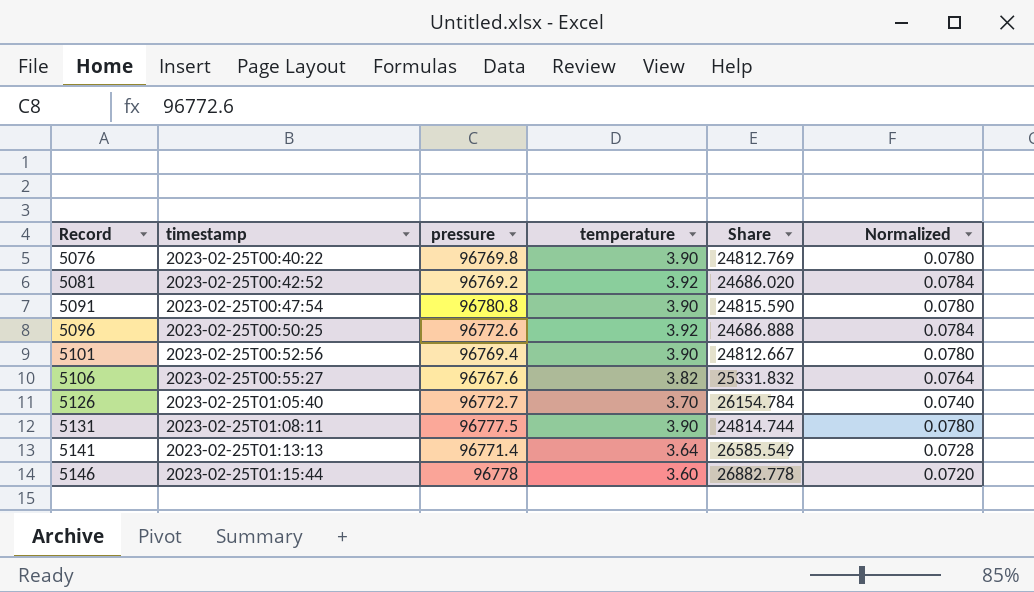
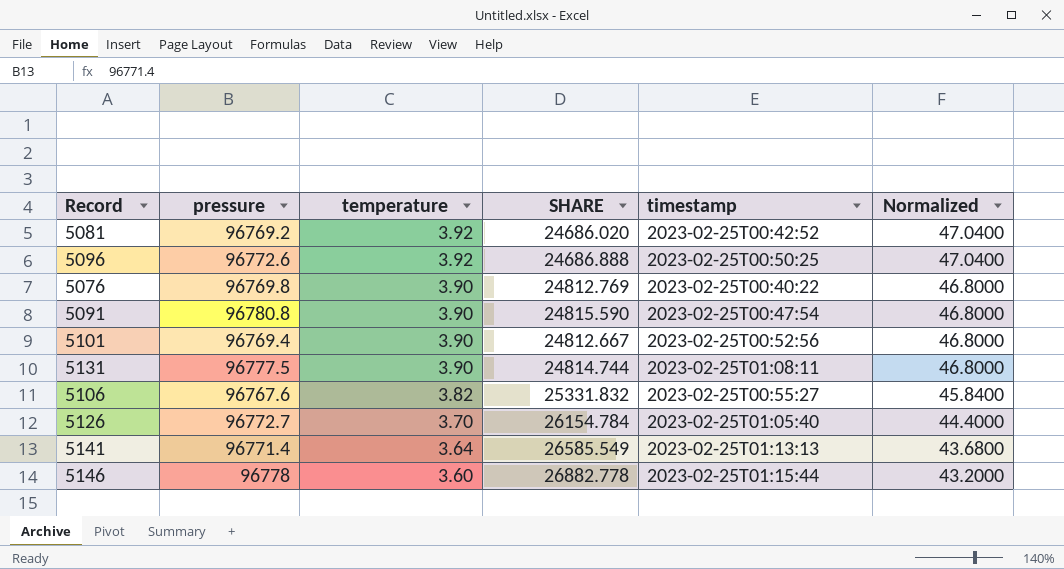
row order: Record ascending -> temperature descending
column name: Share -> SHARE
column timestamp | position: 2 -> 5
column Normalized | formula: [temperature] * 0.02 -> [temperature] * 12

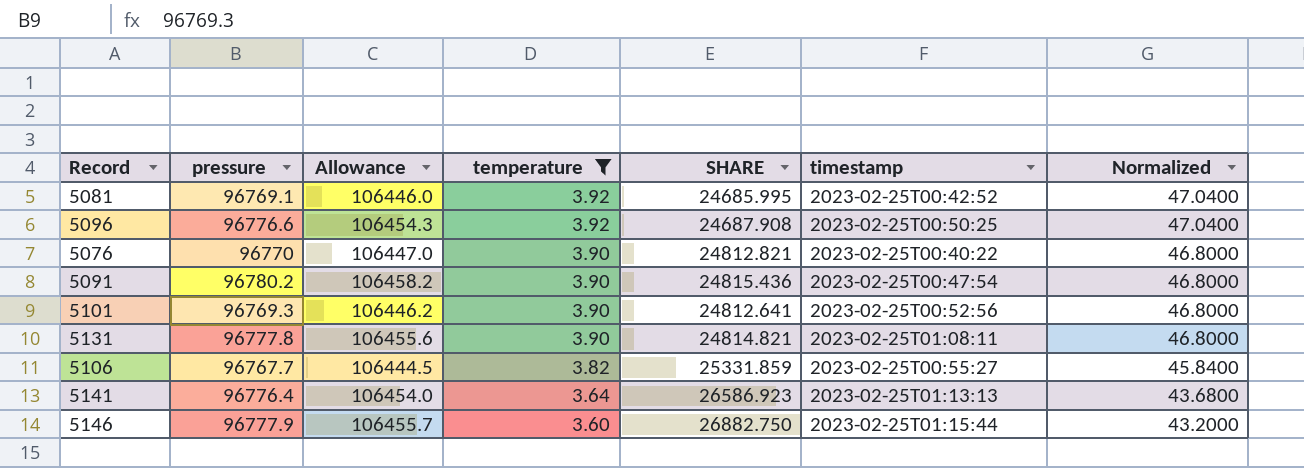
filter: none -> temperature != 3.70
column Allowance | formula: none -> [pressure] * 1.1
5081 | pressure: 96769.2 -> 96769.1
5081 | SHARE: 24686.020 -> 24685.995
5096 | pressure: 96772.6 -> 96776.6
5096 | SHARE: 24686.888 -> 24687.908
5076 | pressure: 96769.8 -> 96770
5076 | SHARE: 24812.769 -> 24812.821
5091 | pressure: 96780.8 -> 96780.2
5091 | SHARE: 24815.590 -> 24815.436
5101 | pressure: 96769.4 -> 96769.3
5101 | SHARE: 24812.667 -> 24812.641
5131 | pressure: 96777.5 -> 96777.8
5131 | SHARE: 24814.744 -> 24814.821
5106 | pressure: 96767.6 -> 96767.7
5106 | SHARE: 25331.832 -> 25331.859
5141 | pressure: 96771.4 -> 96776.4
5141 | SHARE: 26585.549 -> 26586.923
5146 | pressure: 96778 -> 96777.9
5146 | SHARE: 26882.778 -> 26882.750

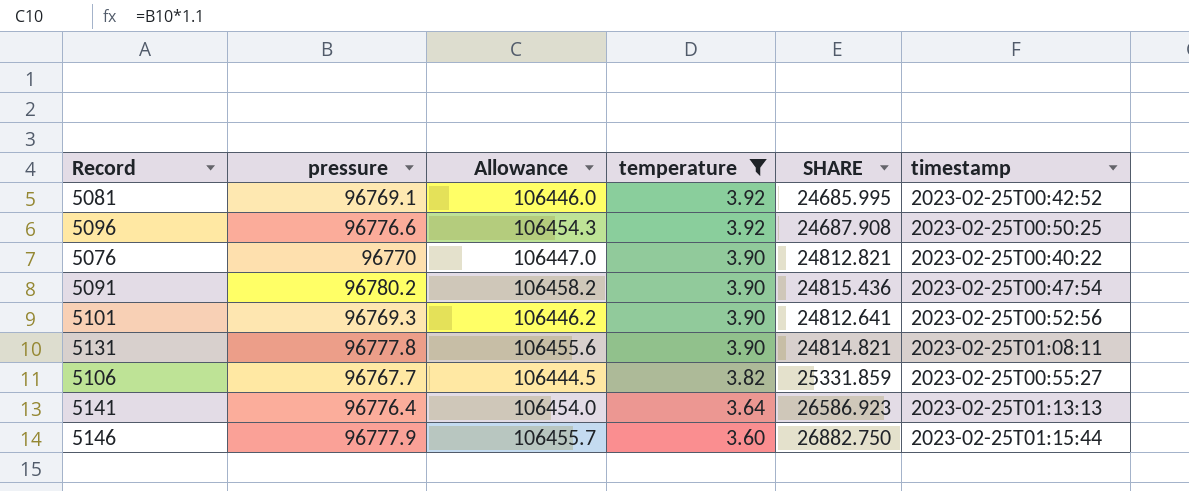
column Normalized | formula: [temperature] * 12 -> none

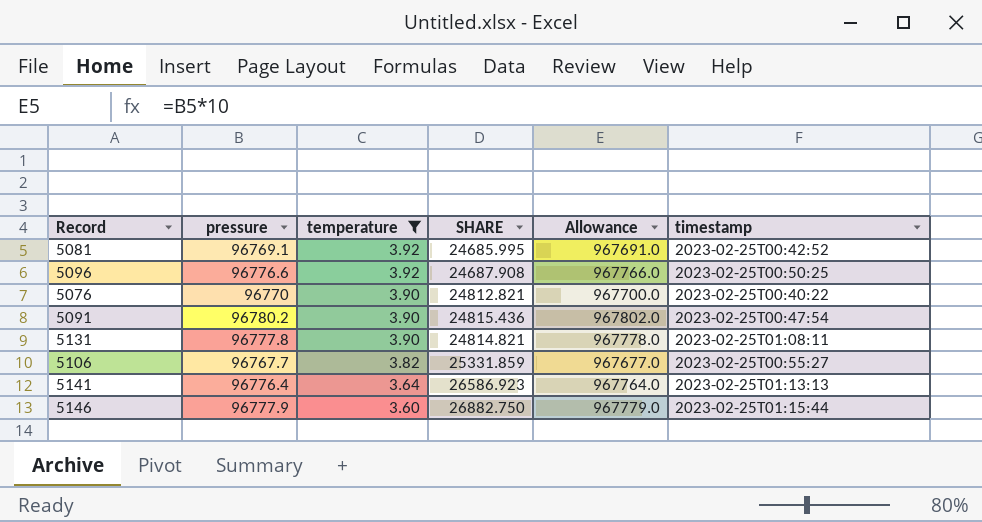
column Allowance | formula: [pressure] * 1.1 -> [pressure] * 10
column Allowance | position: 3 -> 5
row 5101: 96769.3 | 106446.2 | 3.90 | 24812.641 | 2023-02-25T00:52:56 -> none

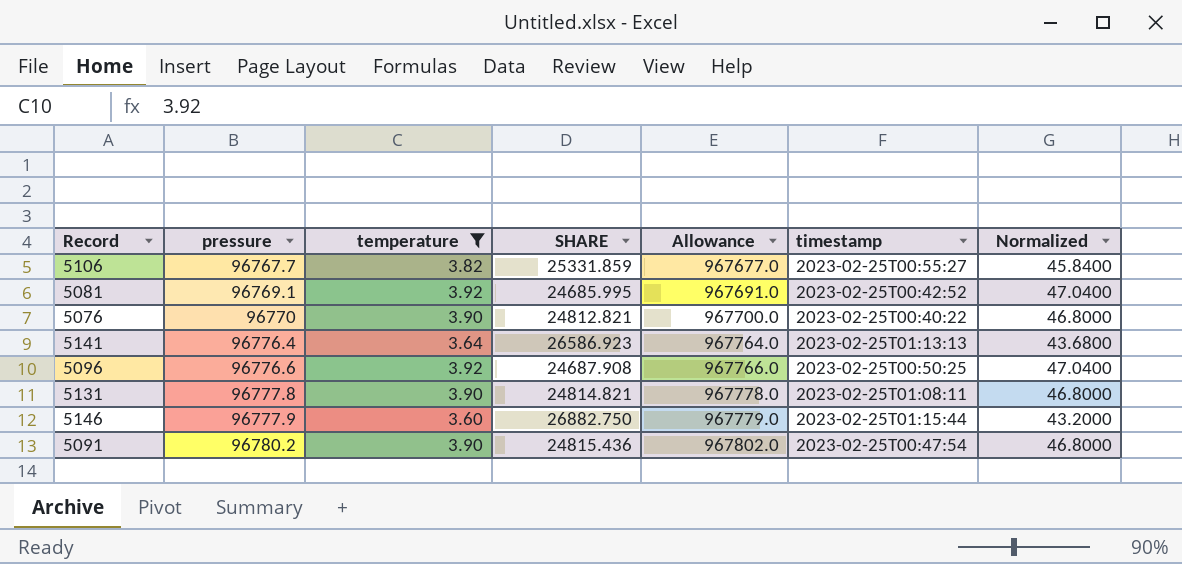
row order: temperature descending -> pressure ascending
column Normalized | formula: none -> [temperature] * 12

